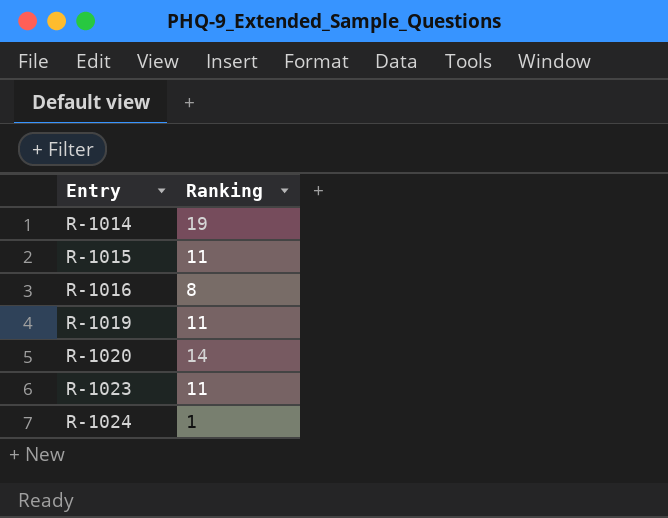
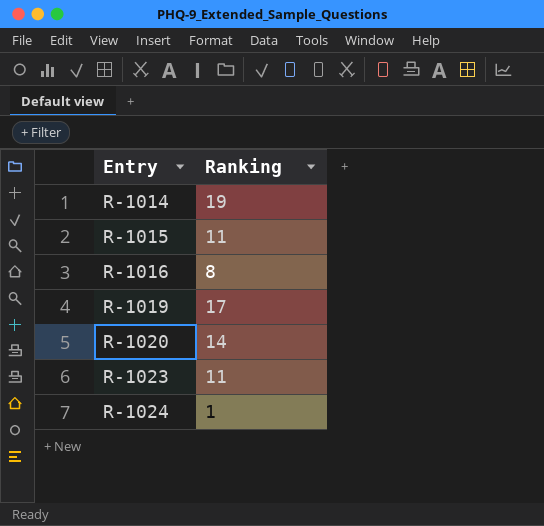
R-1019 | Ranking: 11 -> 17

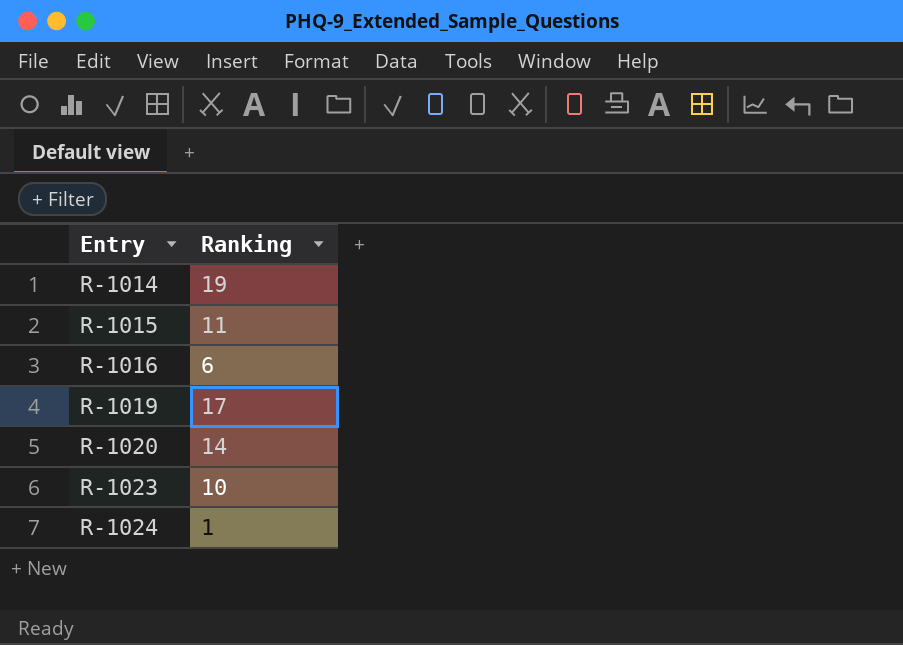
R-1016 | Ranking: 8 -> 6
R-1023 | Ranking: 11 -> 10

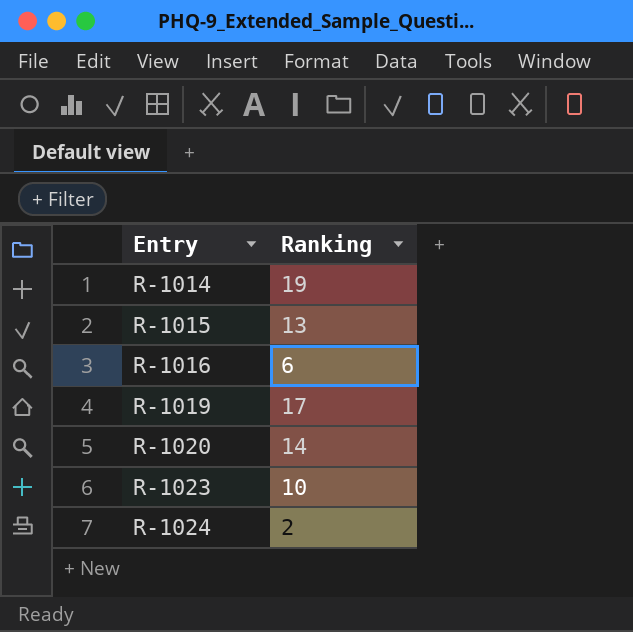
R-1015 | Ranking: 11 -> 13
R-1024 | Ranking: 1 -> 2

